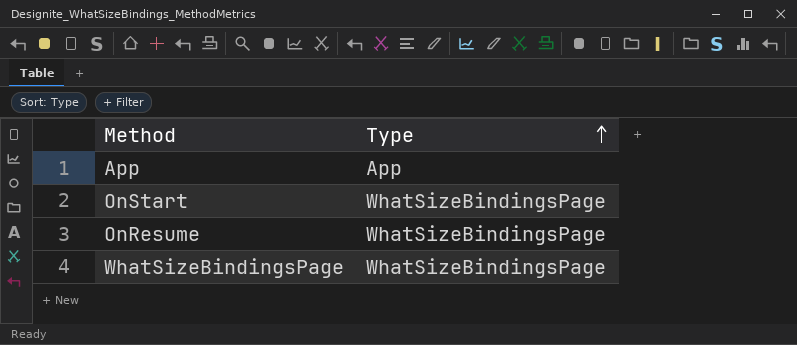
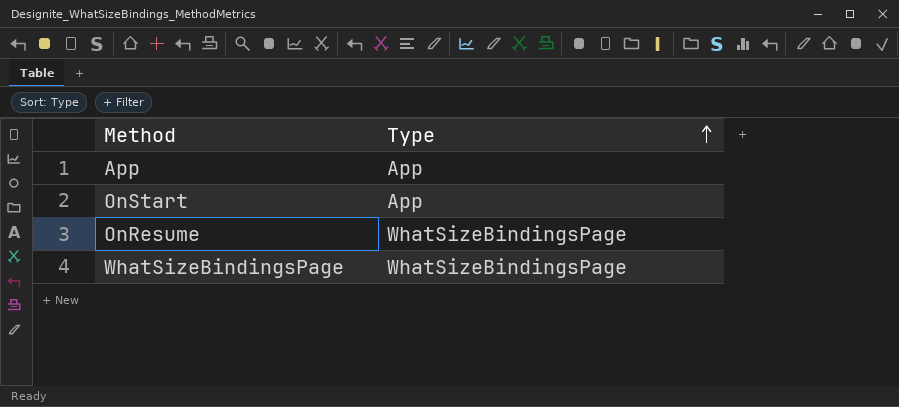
OnStart | Type: WhatSizeBindingsPage -> App

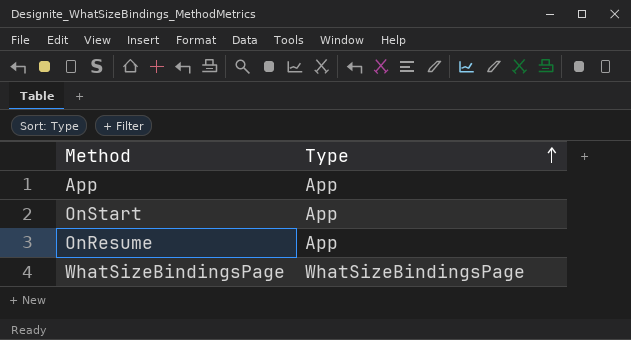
OnResume | Type: WhatSizeBindingsPage -> App

